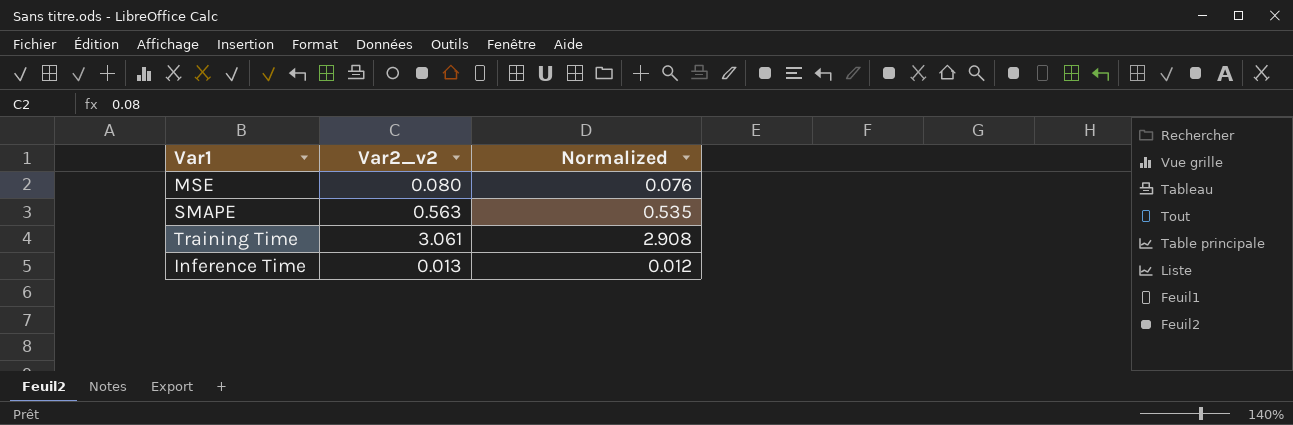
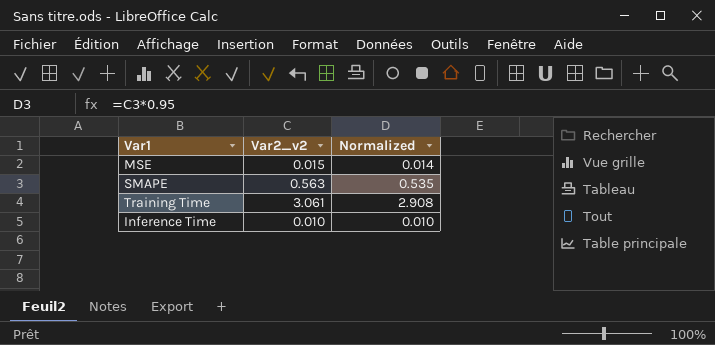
MSE | Var2_v2: 0.080 -> 0.015
MSE | Normalized: 0.076 -> 0.014
Inference Time | Var2_v2: 0.013 -> 0.010
Inference Time | Normalized: 0.012 -> 0.010

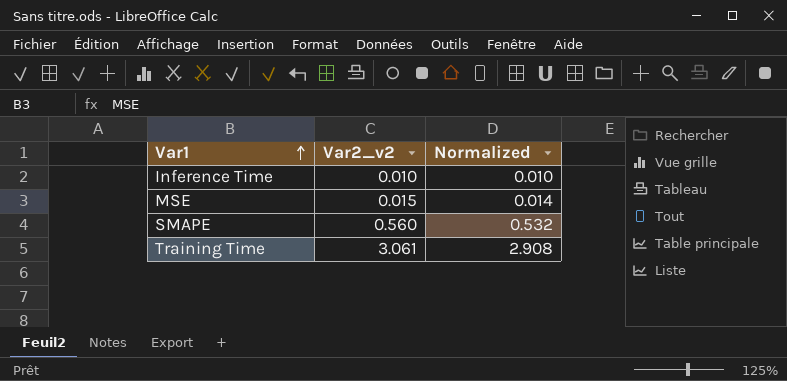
row order: none -> Var1 ascending
SMAPE | Var2_v2: 0.563 -> 0.560
SMAPE | Normalized: 0.535 -> 0.532

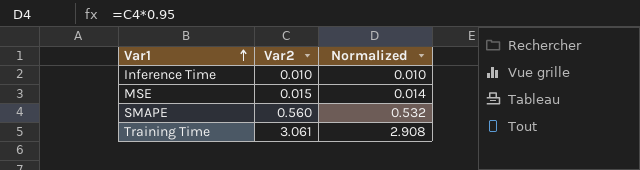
column name: Var2_v2 -> Var2

